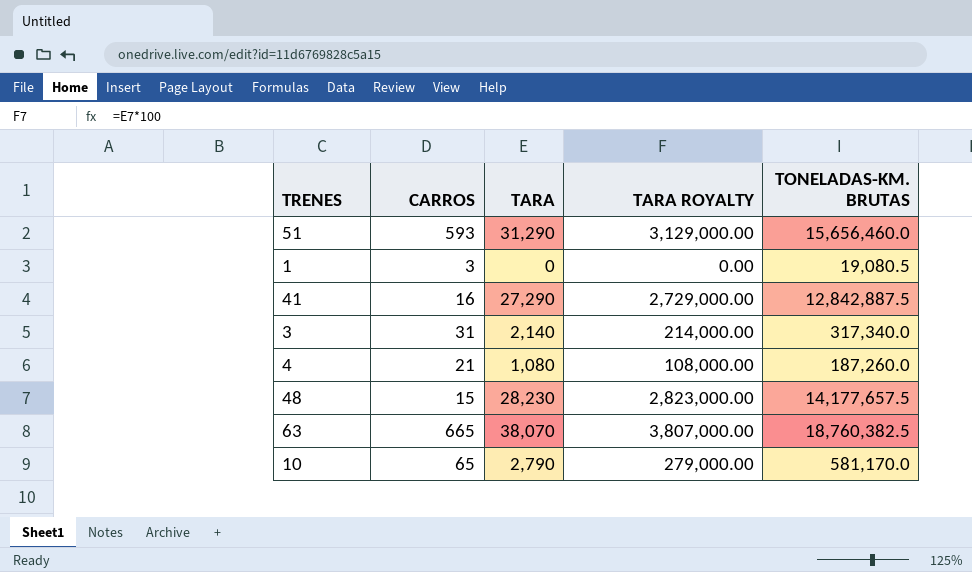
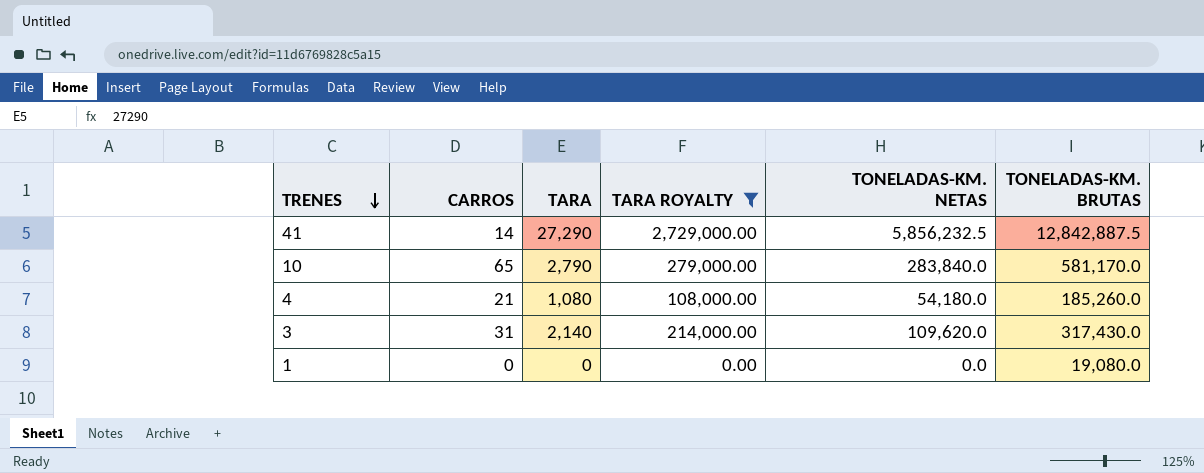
filter: none -> TARA ROYALTY <= 2,729,000.00
row order: none -> TRENES descending
column TONELADAS-KM. NETAS | position: none -> 5
41 | CARROS: 16 -> 14
4 | TONELADAS-KM. BRUTAS: 187,260.0 -> 185,260.0
3 | TONELADAS-KM. BRUTAS: 317,340.0 -> 317,430.0
1 | CARROS: 3 -> 0
1 | TONELADAS-KM. BRUTAS: 19,080.5 -> 19,080.0

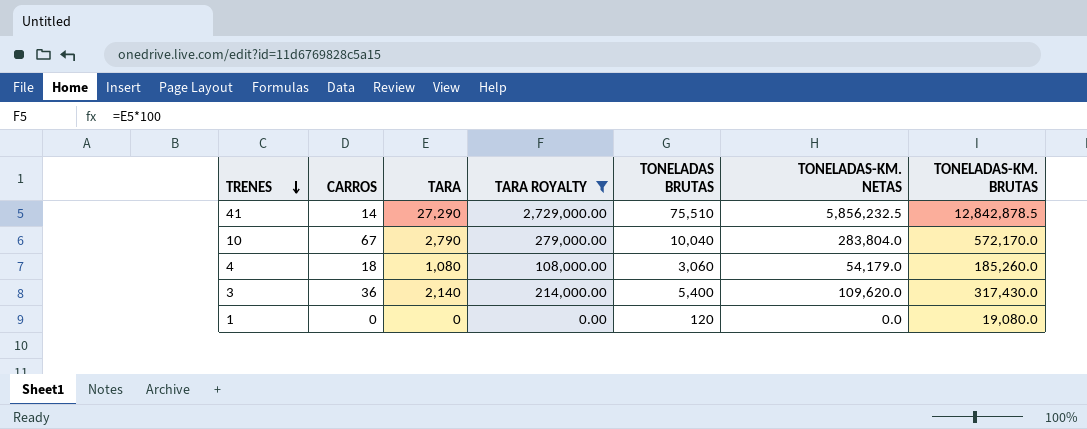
column TONELADAS BRUTAS | position: none -> 5
41 | TONELADAS-KM. BRUTAS: 12,842,887.5 -> 12,842,878.5
10 | CARROS: 65 -> 67
10 | TONELADAS-KM. NETAS: 283,840.0 -> 283,804.0
10 | TONELADAS-KM. BRUTAS: 581,170.0 -> 572,170.0
4 | CARROS: 21 -> 18
4 | TONELADAS-KM. NETAS: 54,180.0 -> 54,179.0
3 | CARROS: 31 -> 36

